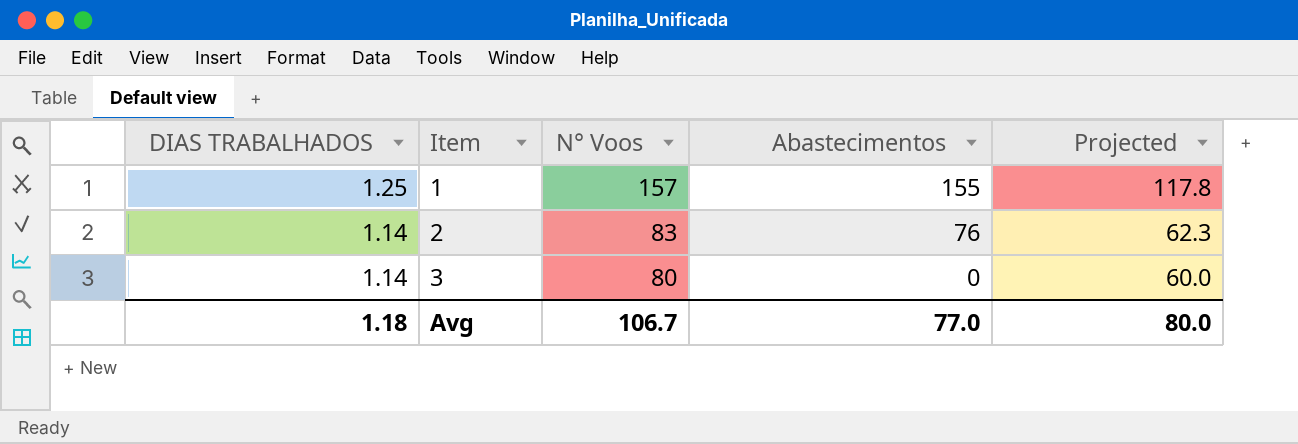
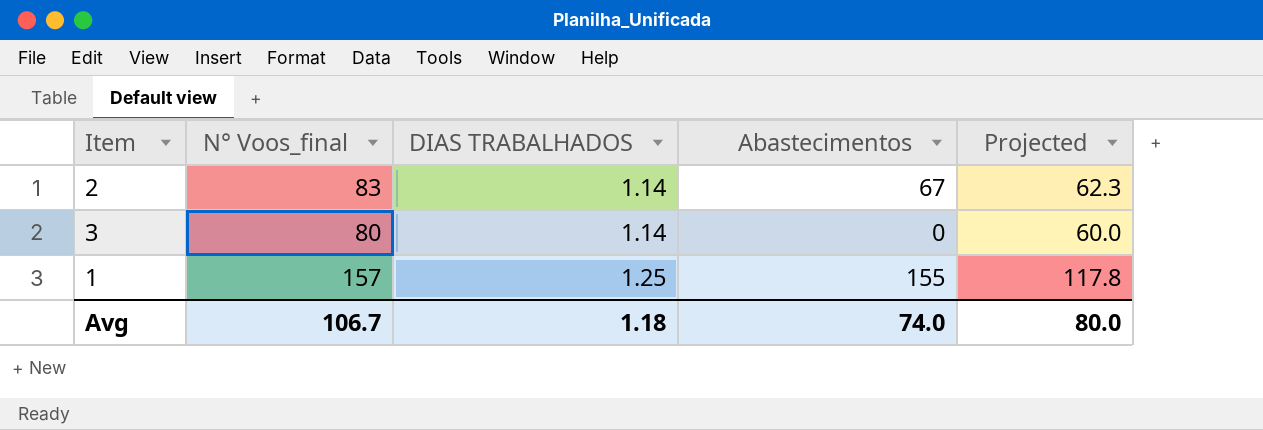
row order: DIAS TRABALHADOS descending -> DIAS TRABALHADOS ascending
column name: N° Voos -> N° Voos_final
column DIAS TRABALHADOS | position: 1 -> 3
2 | Abastecimentos: 76 -> 67
Avg | Abastecimentos: 77.0 -> 74.0

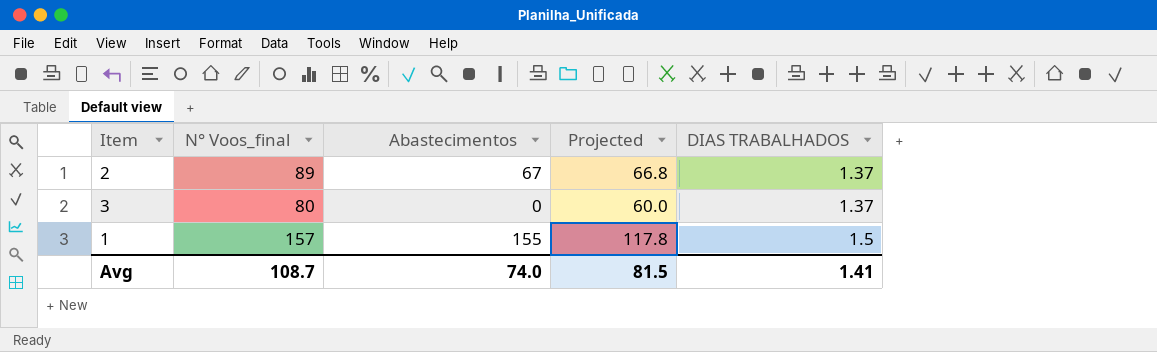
column DIAS TRABALHADOS | position: 3 -> 5
2 | N° Voos_final: 83 -> 89
2 | Projected: 62.3 -> 66.8
2 | DIAS TRABALHADOS: 1.14 -> 1.37
3 | DIAS TRABALHADOS: 1.14 -> 1.37
1 | DIAS TRABALHADOS: 1.25 -> 1.5
Avg | N° Voos_final: 106.7 -> 108.7
Avg | Projected: 80.0 -> 81.5
Avg | DIAS TRABALHADOS: 1.18 -> 1.41

